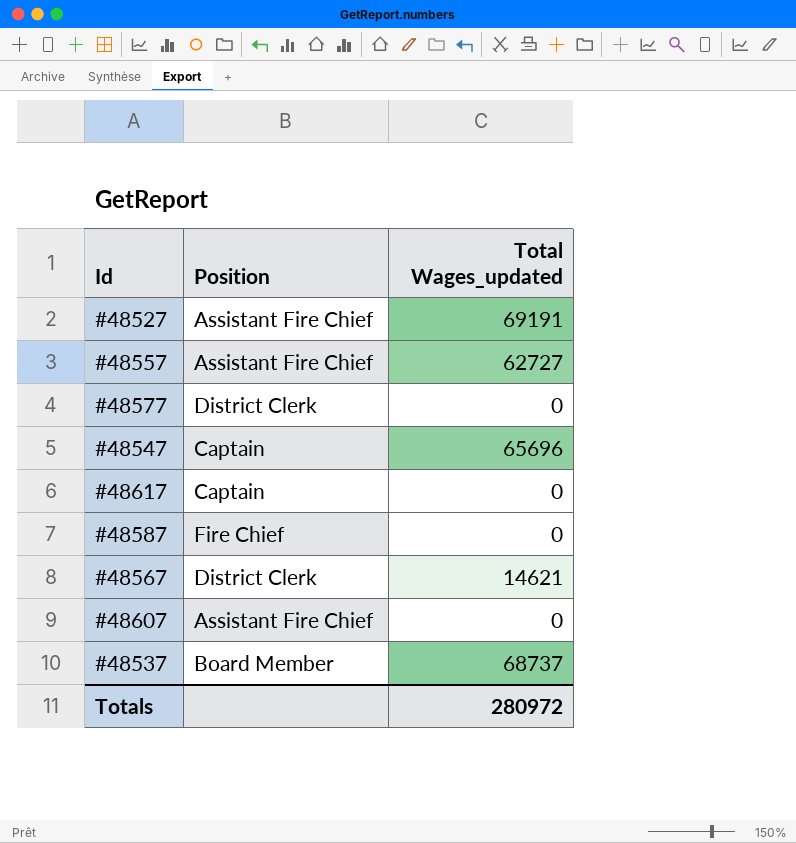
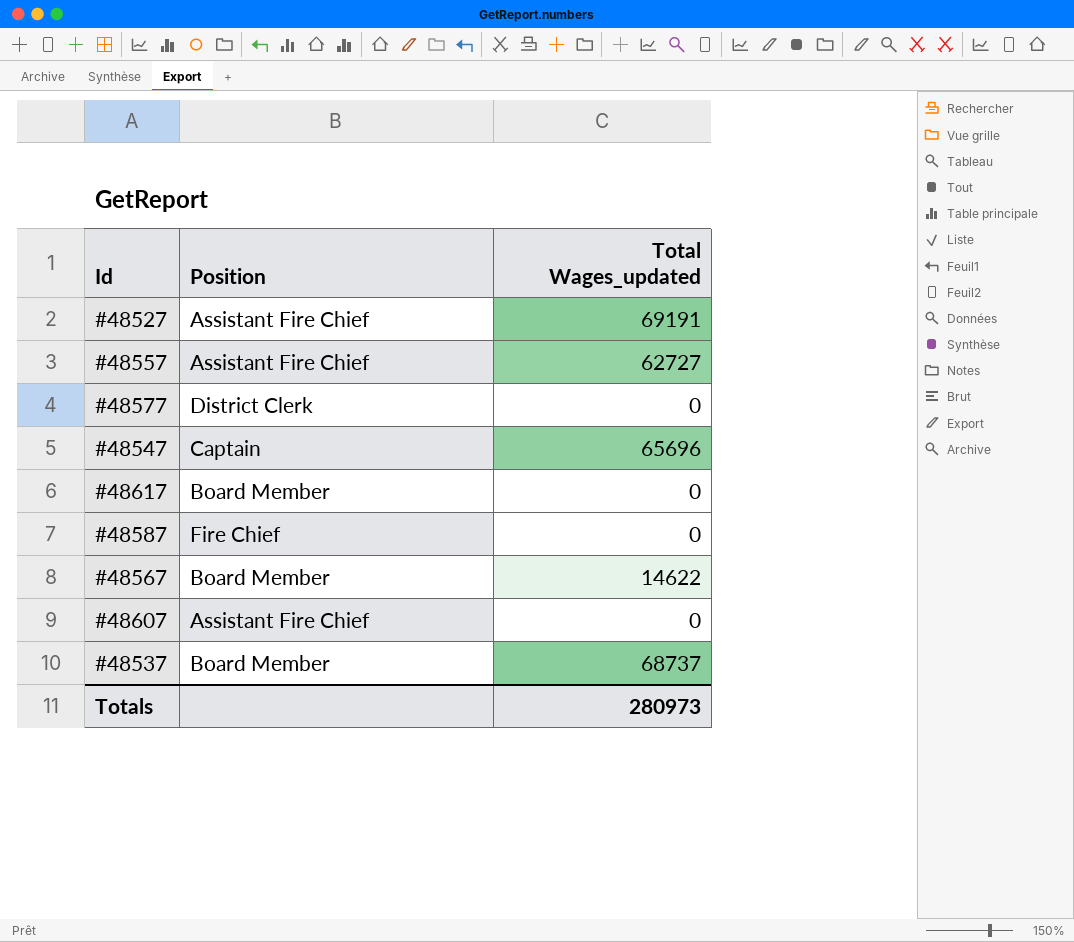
#48617 | Position: Captain -> Board Member
#48567 | Position: District Clerk -> Board Member
#48567 | Total Wages_updated: 14621 -> 14622
Totals | Total Wages_updated: 280972 -> 280973

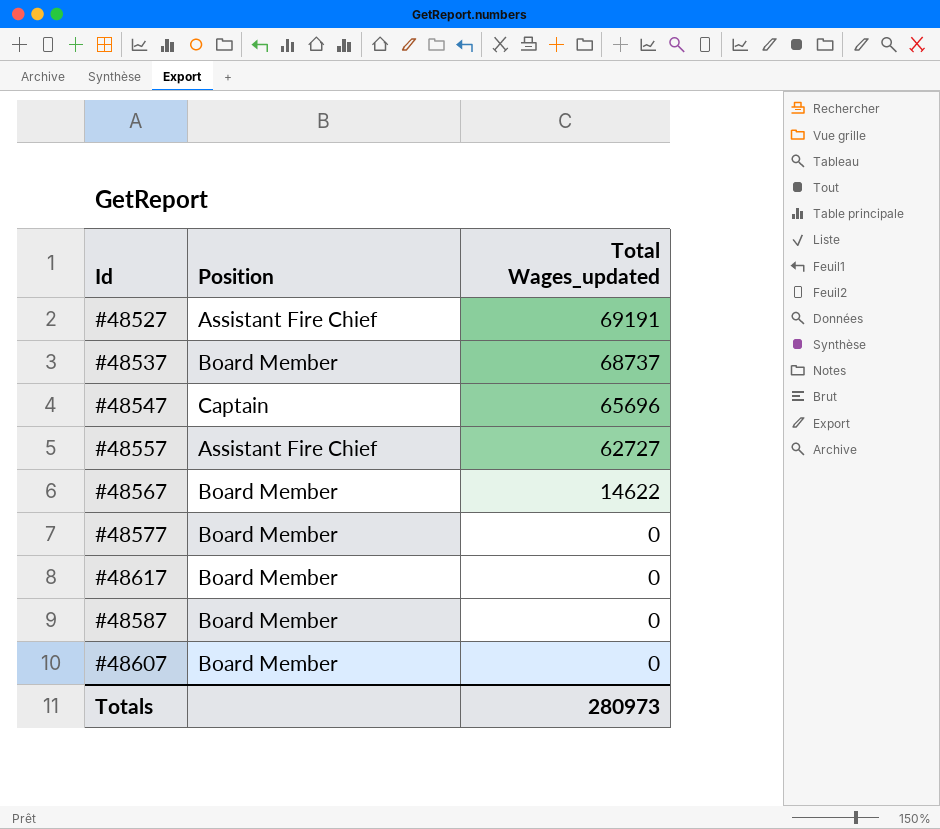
row order: none -> Total Wages_updated descending
#48577 | Position: District Clerk -> Board Member
#48587 | Position: Fire Chief -> Board Member
#48607 | Position: Assistant Fire Chief -> Board Member

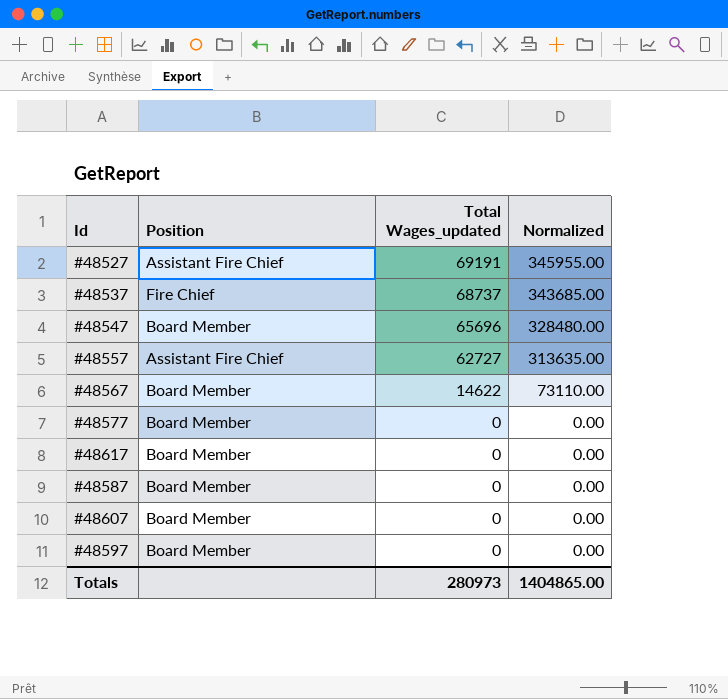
column Normalized | formula: none -> [Total Wages_updated] * 5
#48537 | Position: Board Member -> Fire Chief
#48547 | Position: Captain -> Board Member
row #48597: none -> Board Member | 0 | 0.00

